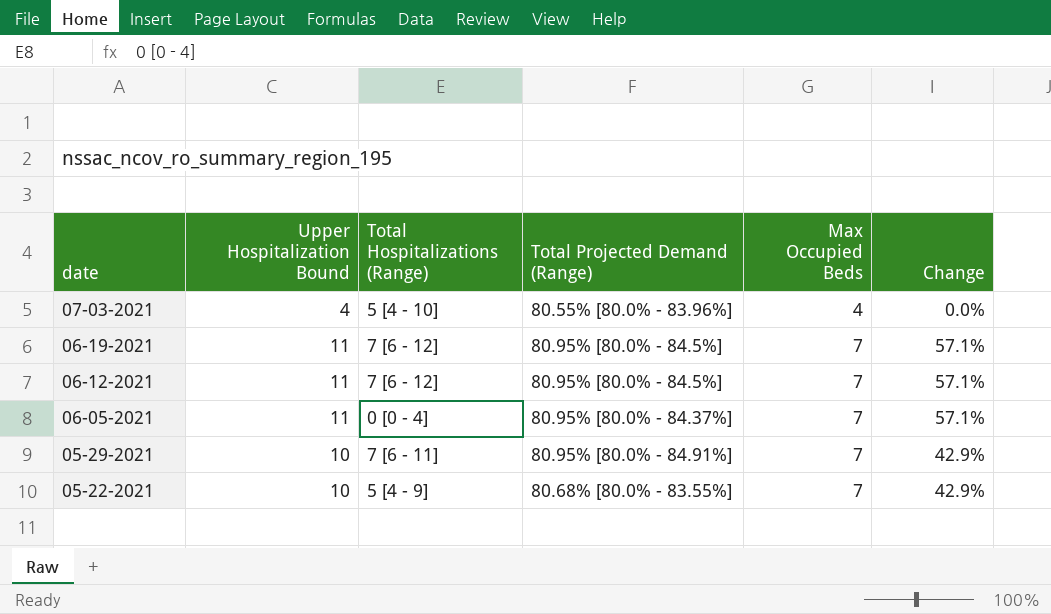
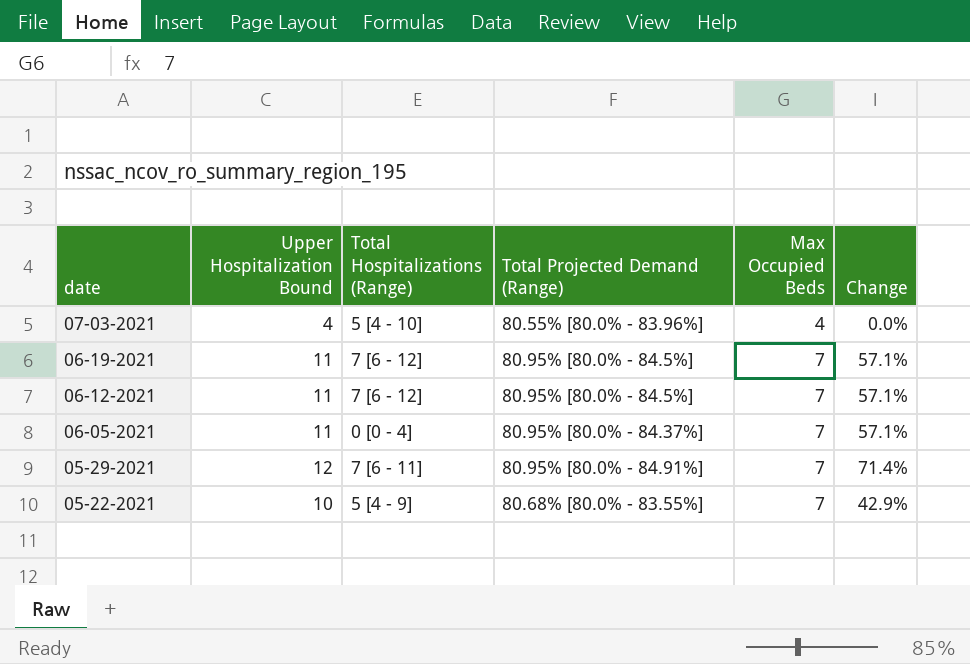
05-29-2021 | Upper Hospitalization Bound: 10 -> 12
05-29-2021 | Change: 42.9% -> 71.4%

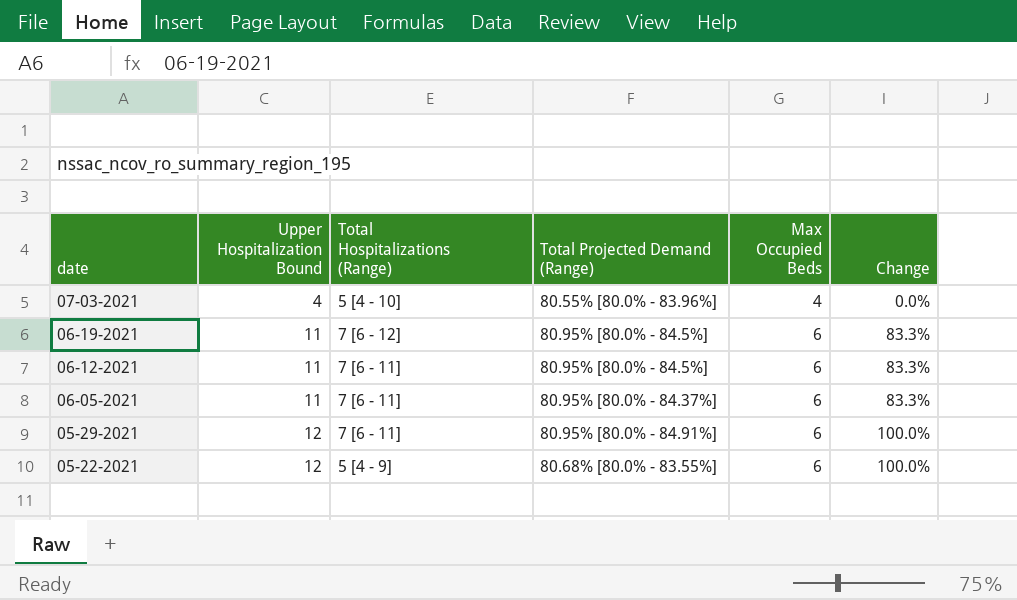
06-19-2021 | Max Occupied Beds: 7 -> 6
06-19-2021 | Change: 57.1% -> 83.3%
06-12-2021 | Total Hospitalizations (Range): 7 [6 - 12] -> 7 [6 - 11]
06-12-2021 | Max Occupied Beds: 7 -> 6
06-12-2021 | Change: 57.1% -> 83.3%
06-05-2021 | Total Hospitalizations (Range): 0 [0 - 4] -> 7 [6 - 11]
06-05-2021 | Max Occupied Beds: 7 -> 6
06-05-2021 | Change: 57.1% -> 83.3%
05-29-2021 | Max Occupied Beds: 7 -> 6
05-29-2021 | Change: 71.4% -> 100.0%
05-22-2021 | Upper Hospitalization Bound: 10 -> 12
05-22-2021 | Max Occupied Beds: 7 -> 6
05-22-2021 | Change: 42.9% -> 100.0%

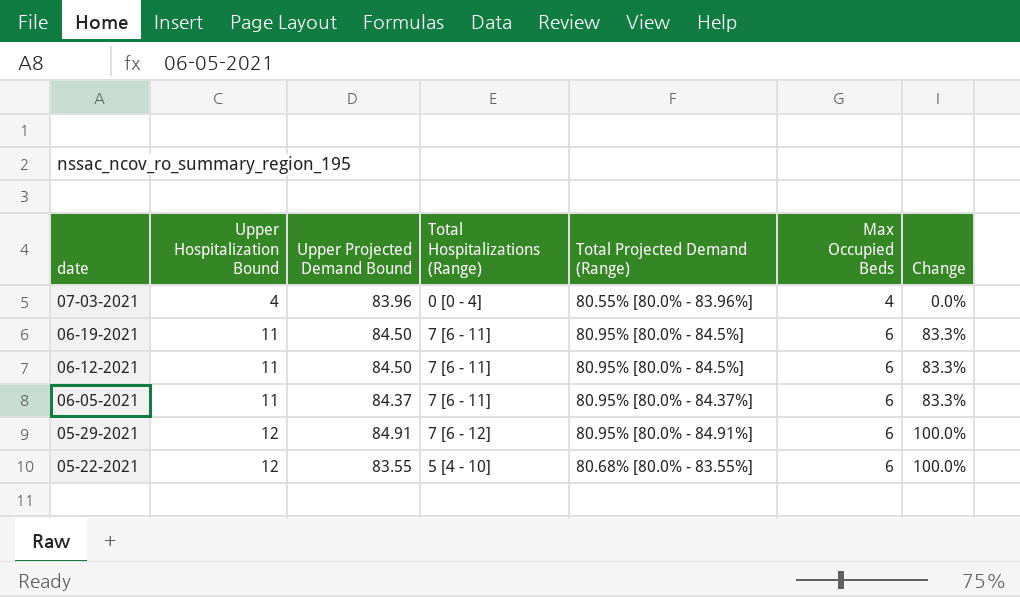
column Upper Projected Demand Bound | position: none -> 3
07-03-2021 | Total Hospitalizations (Range): 5 [4 - 10] -> 0 [0 - 4]
06-19-2021 | Total Hospitalizations (Range): 7 [6 - 12] -> 7 [6 - 11]
05-29-2021 | Total Hospitalizations (Range): 7 [6 - 11] -> 7 [6 - 12]
05-22-2021 | Total Hospitalizations (Range): 5 [4 - 9] -> 5 [4 - 10]

